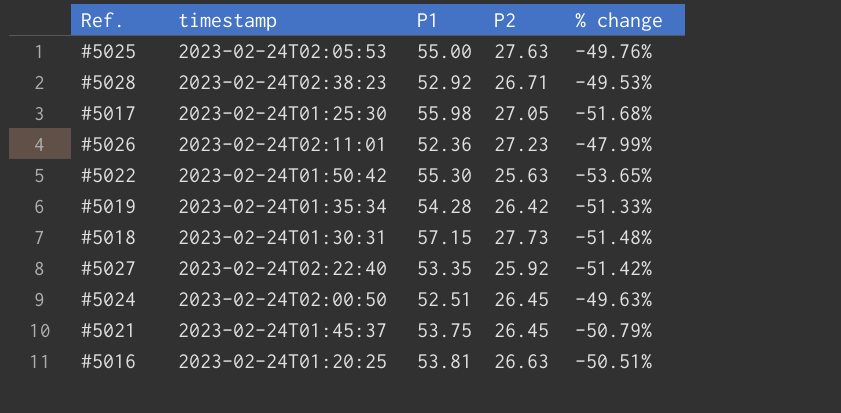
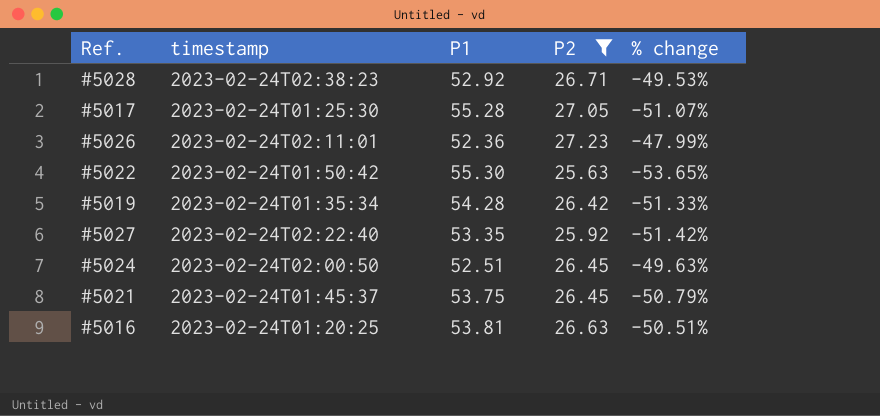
filter: none -> P2 <= 27.23
#5017 | P1: 55.98 -> 55.28
#5017 | % change: -51.68% -> -51.07%

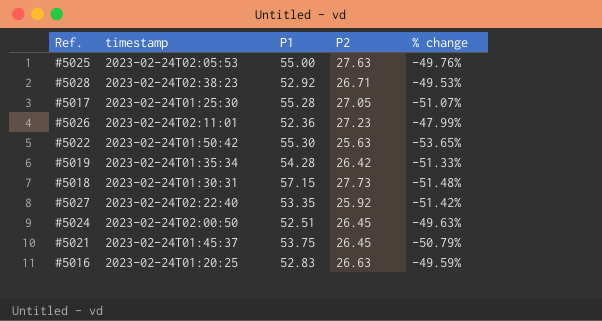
filter: P2 <= 27.23 -> none
#5016 | P1: 53.81 -> 52.83
#5016 | % change: -50.51% -> -49.59%

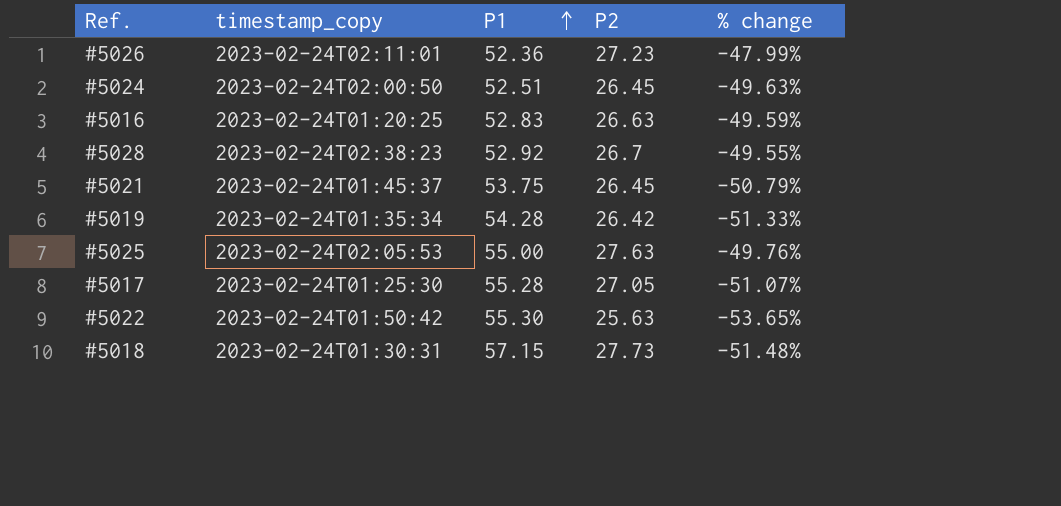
row order: none -> P1 ascending
column name: timestamp -> timestamp_copy
row #5027: 2023-02-24T02:22:40 | 53.35 | 25.92 | -51.42% -> none
#5028 | P2: 26.71 -> 26.7
#5028 | % change: -49.53% -> -49.55%

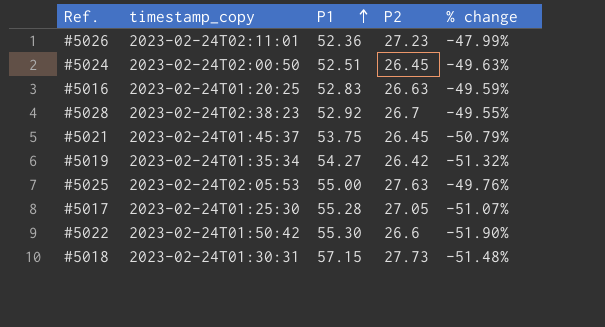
#5019 | P1: 54.28 -> 54.27
#5019 | % change: -51.33% -> -51.32%
#5022 | P2: 25.63 -> 26.6
#5022 | % change: -53.65% -> -51.90%

